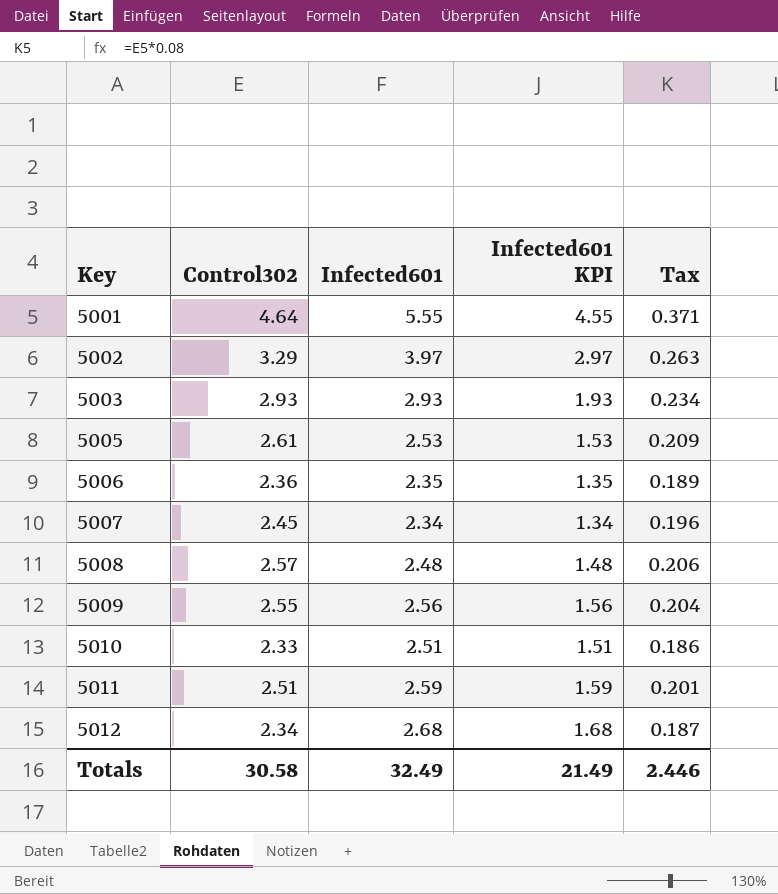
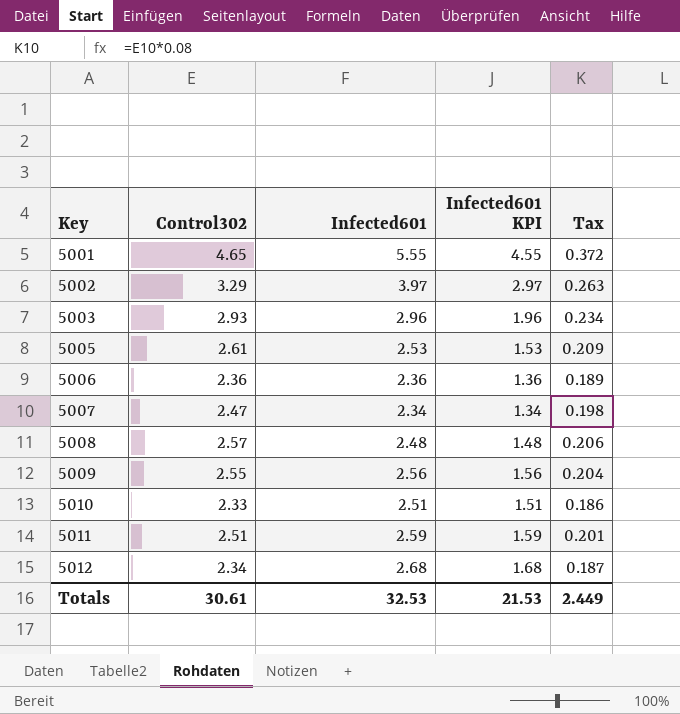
5001 | Control302: 4.64 -> 4.65
5001 | Tax: 0.371 -> 0.372
5003 | Infected601: 2.93 -> 2.96
5003 | Infected601 KPI: 1.93 -> 1.96
5006 | Infected601: 2.35 -> 2.36
5006 | Infected601 KPI: 1.35 -> 1.36
5007 | Control302: 2.45 -> 2.47
5007 | Tax: 0.196 -> 0.198
Totals | Control302: 30.58 -> 30.61
Totals | Infected601: 32.49 -> 32.53
Totals | Infected601 KPI: 21.49 -> 21.53
Totals | Tax: 2.446 -> 2.449

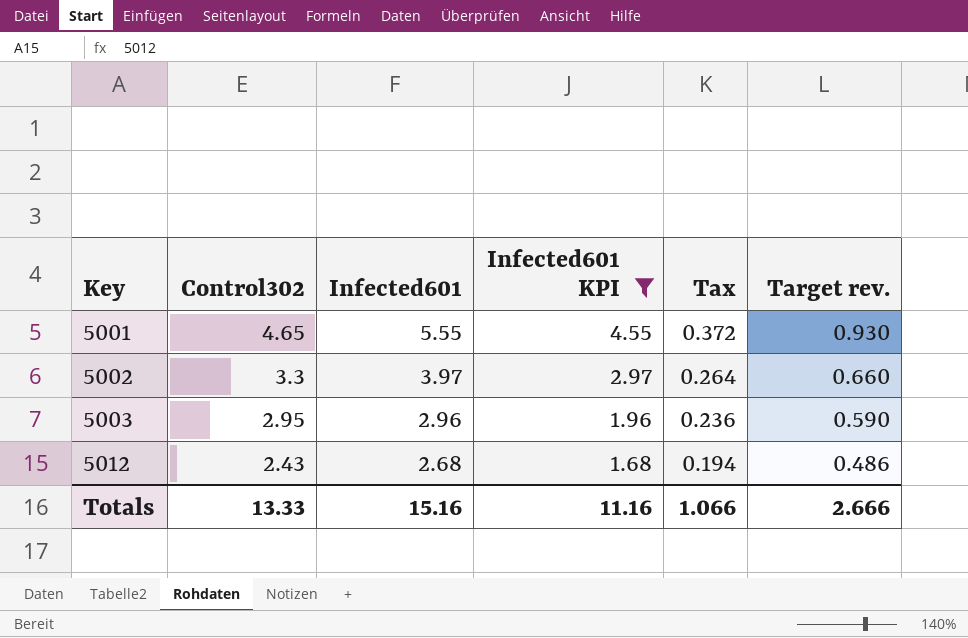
filter: none -> Infected601 KPI >= 1.68
column Target rev. | formula: none -> [Control302] * 0.2
5002 | Control302: 3.29 -> 3.3
5002 | Tax: 0.263 -> 0.264
5003 | Control302: 2.93 -> 2.95
5003 | Tax: 0.234 -> 0.236
5012 | Control302: 2.34 -> 2.43
5012 | Tax: 0.187 -> 0.194
Totals | Control302: 30.61 -> 13.33
Totals | Infected601: 32.53 -> 15.16
Totals | Infected601 KPI: 21.53 -> 11.16
Totals | Tax: 2.449 -> 1.066

